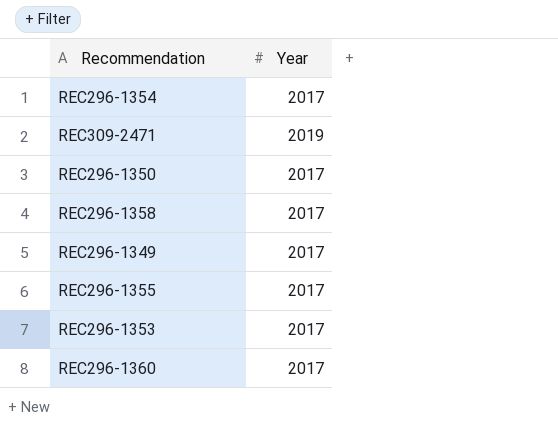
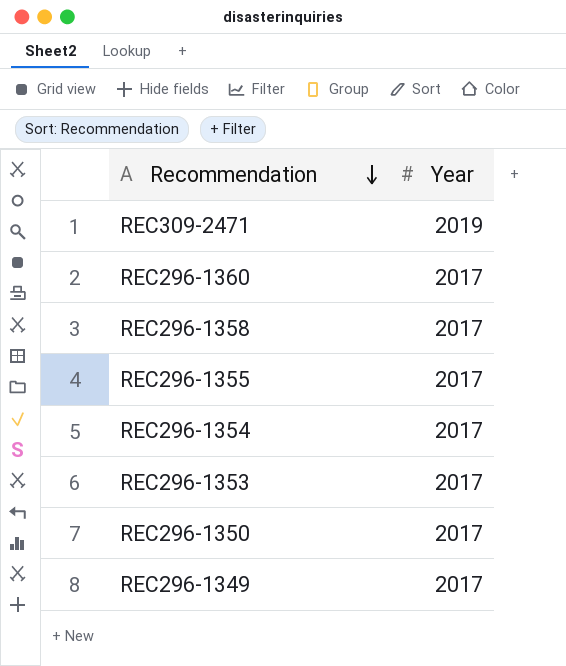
row order: none -> Recommendation descending

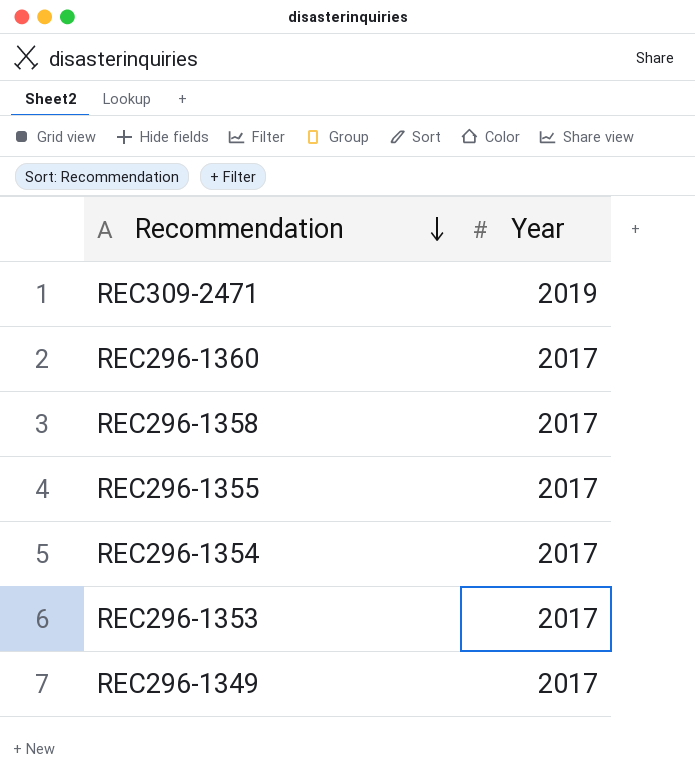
row REC296-1350: 2017 -> none

